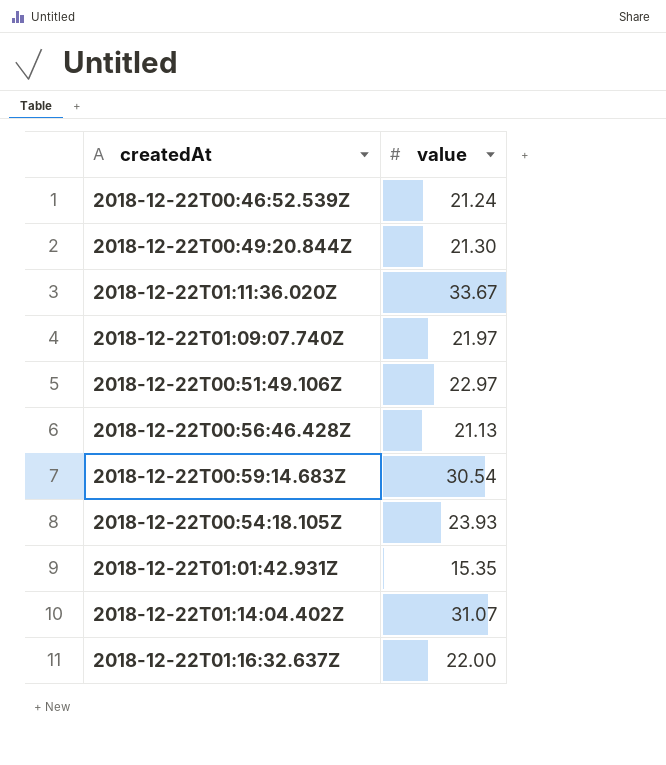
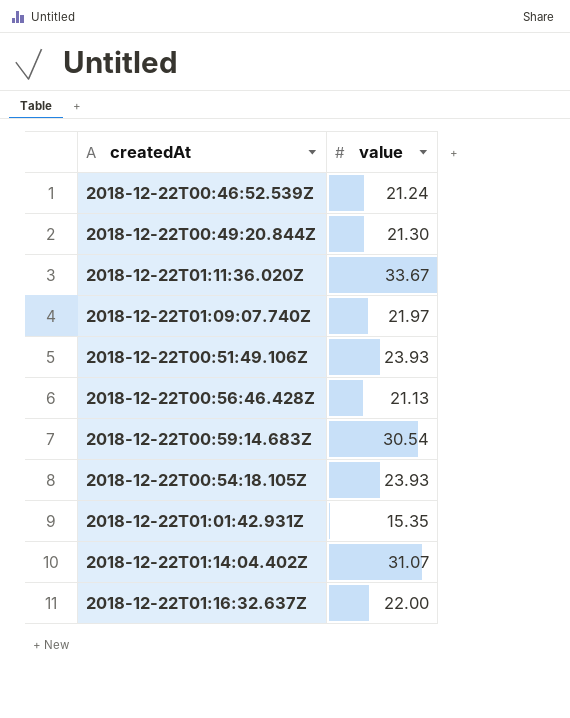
2018-12-22T00:51:49.106Z | value: 22.97 -> 23.93

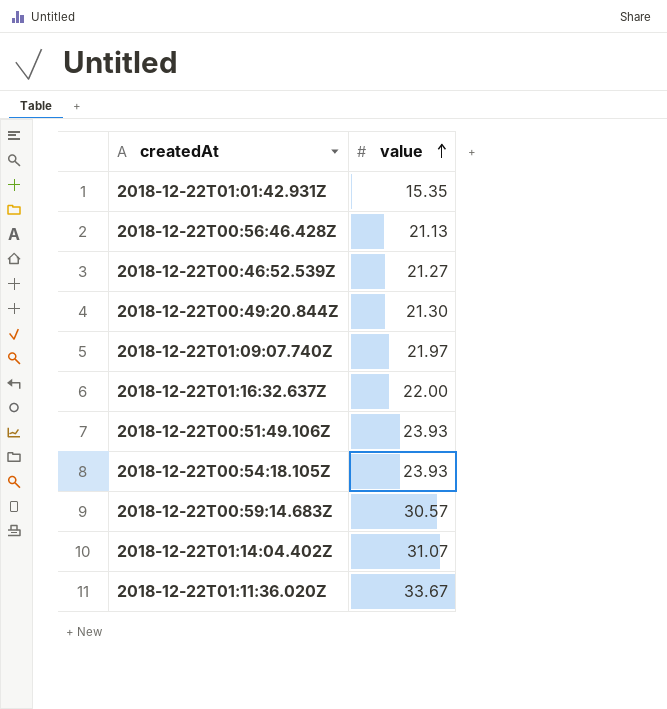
row order: none -> value ascending
2018-12-22T00:46:52.539Z | value: 21.24 -> 21.27
2018-12-22T00:59:14.683Z | value: 30.54 -> 30.57

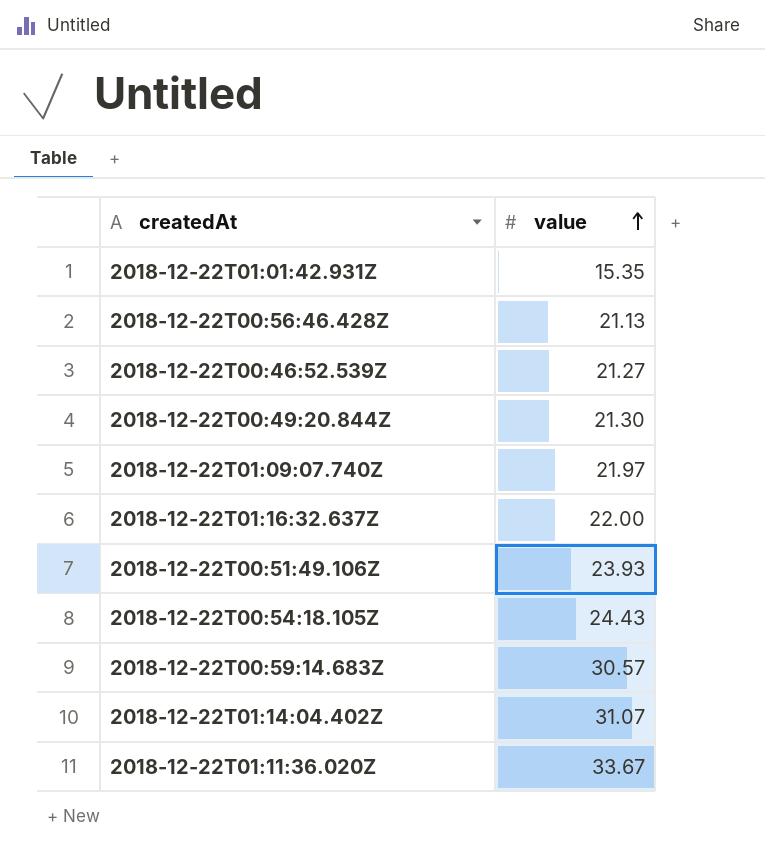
2018-12-22T00:54:18.105Z | value: 23.93 -> 24.43

